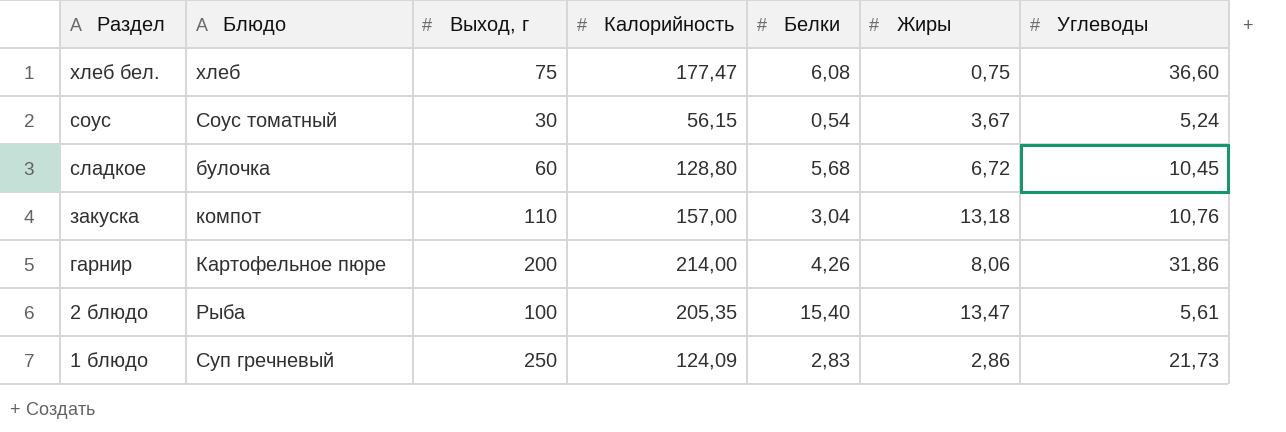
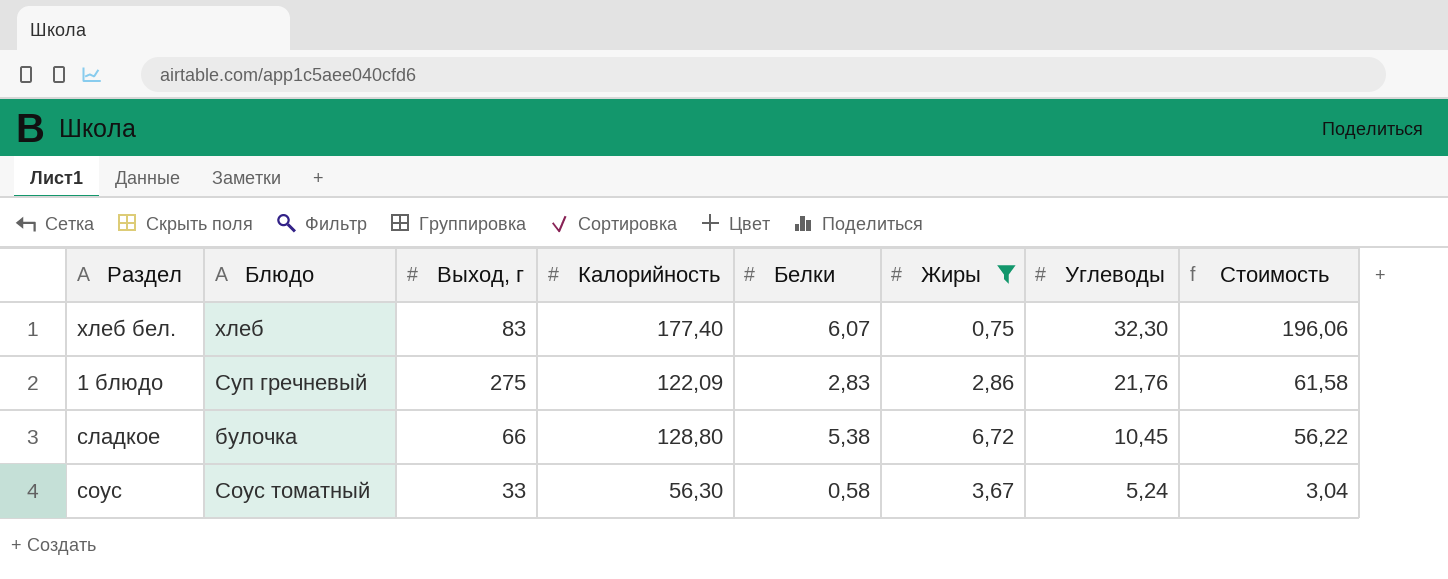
filter: none -> Жиры <= 6,72
row order: Раздел descending -> Углеводы descending
column Стоимость | formula: none -> [Белки] * [Углеводы]
хлеб бел. | Выход, г: 75 -> 83
хлеб бел. | Калорийность: 177,47 -> 177,40
хлеб бел. | Белки: 6,08 -> 6,07
хлеб бел. | Углеводы: 36,60 -> 32,30
1 блюдо | Выход, г: 250 -> 275
1 блюдо | Калорийность: 124,09 -> 122,09
1 блюдо | Углеводы: 21,73 -> 21,76
сладкое | Выход, г: 60 -> 66
сладкое | Белки: 5,68 -> 5,38
соус | Выход, г: 30 -> 33
соус | Калорийность: 56,15 -> 56,30
соус | Белки: 0,54 -> 0,58

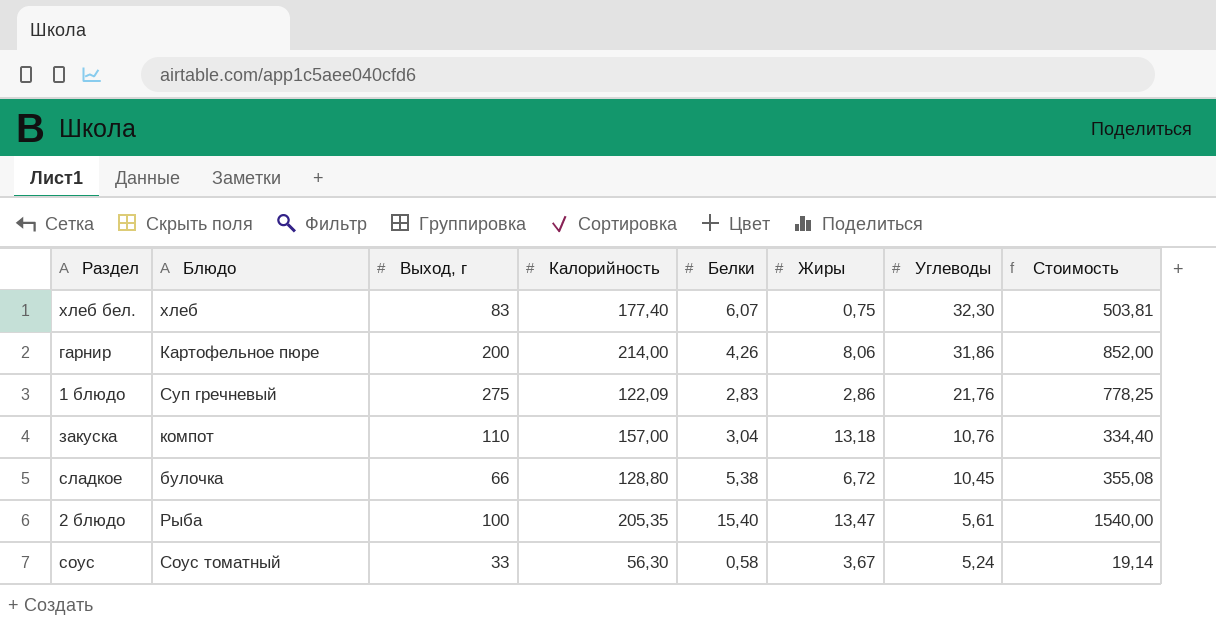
filter: Жиры <= 6,72 -> none
column Стоимость | formula: [Белки] * [Углеводы] -> [Выход, г] * [Белки]

